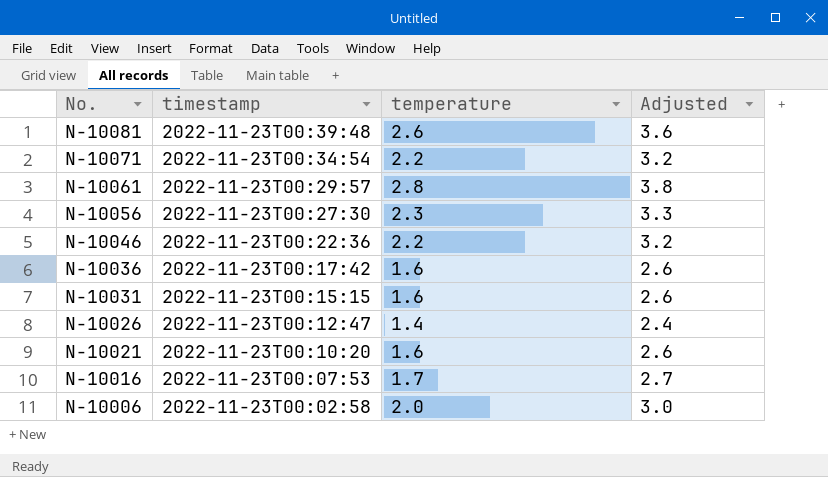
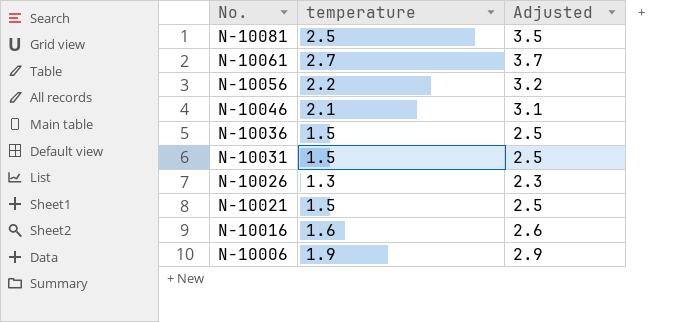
column timestamp | position: 2 -> none
row N-10071: 2022-11-23T00:34:54 | 2.2 | 3.2 -> none
N-10081 | temperature: 2.6 -> 2.5
N-10081 | Adjusted: 3.6 -> 3.5
N-10061 | temperature: 2.8 -> 2.7
N-10061 | Adjusted: 3.8 -> 3.7
N-10056 | temperature: 2.3 -> 2.2
N-10056 | Adjusted: 3.3 -> 3.2
N-10046 | temperature: 2.2 -> 2.1
N-10046 | Adjusted: 3.2 -> 3.1
N-10036 | temperature: 1.6 -> 1.5
N-10036 | Adjusted: 2.6 -> 2.5
N-10031 | temperature: 1.6 -> 1.5
N-10031 | Adjusted: 2.6 -> 2.5
N-10026 | temperature: 1.4 -> 1.3
N-10026 | Adjusted: 2.4 -> 2.3
N-10021 | temperature: 1.6 -> 1.5
N-10021 | Adjusted: 2.6 -> 2.5
N-10016 | temperature: 1.7 -> 1.6
N-10016 | Adjusted: 2.7 -> 2.6
N-10006 | temperature: 2.0 -> 1.9
N-10006 | Adjusted: 3.0 -> 2.9

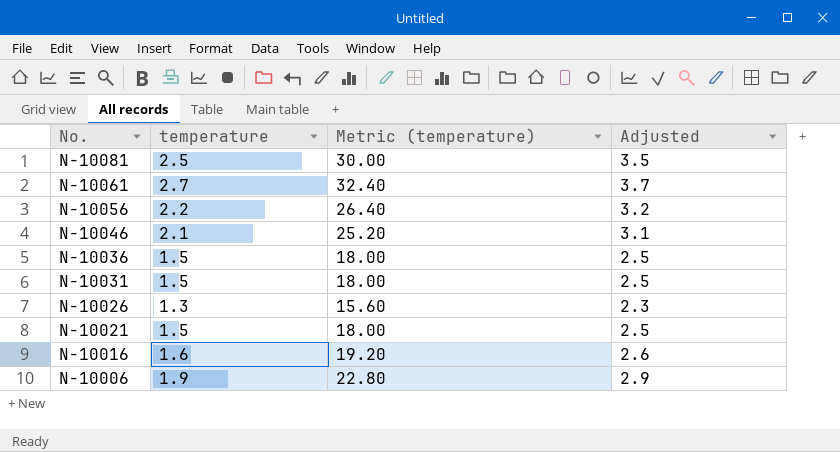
column Metric (temperature) | formula: none -> [temperature] * 12

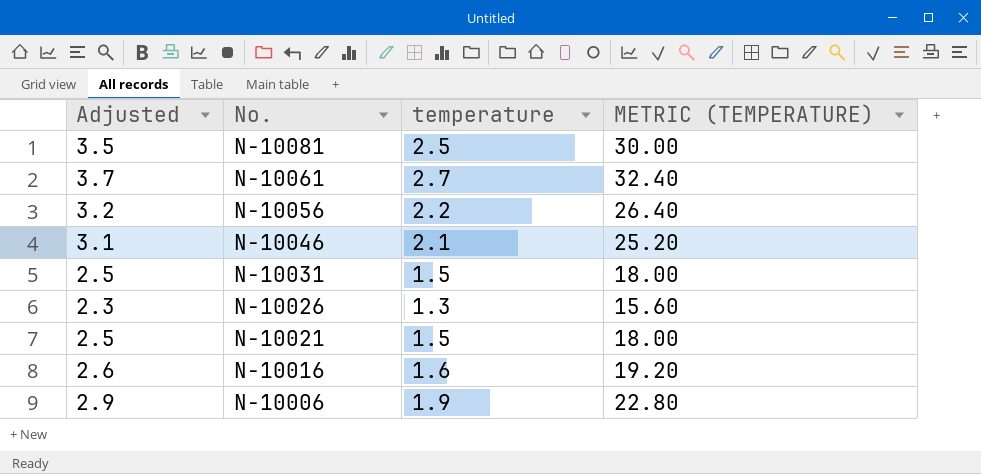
column Adjusted | position: 4 -> 1
column name: Metric (temperature) -> METRIC (TEMPERATURE)
row N-10036: 1.5 | 18.00 | 2.5 -> none

